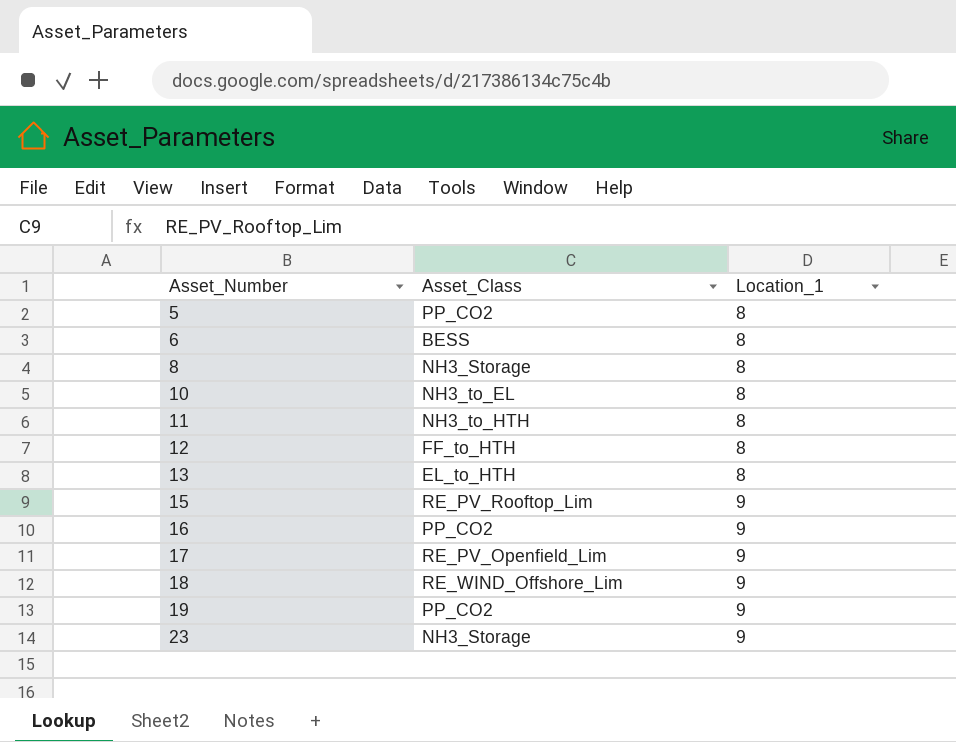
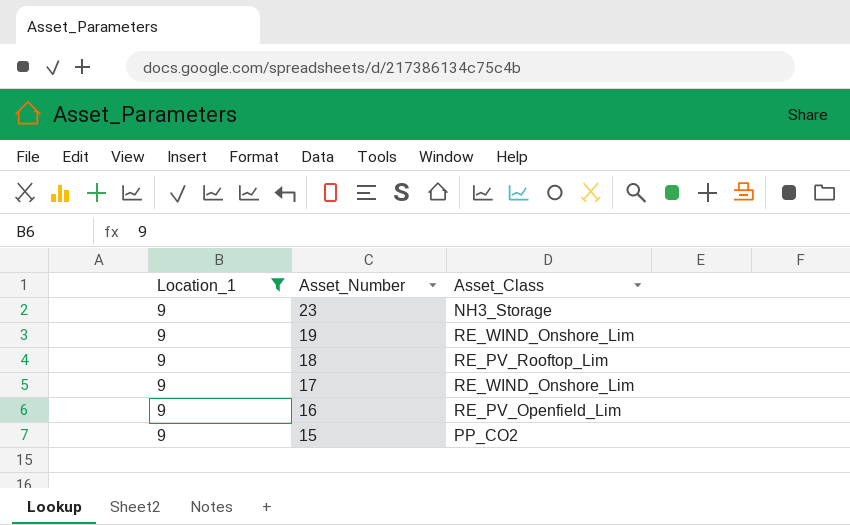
filter: none -> Location_1 = 9
row order: Asset_Number ascending -> Asset_Number descending
column Location_1 | position: 3 -> 1
19 | Asset_Class: PP_CO2 -> RE_WIND_Onshore_Lim
18 | Asset_Class: RE_WIND_Offshore_Lim -> RE_PV_Rooftop_Lim
17 | Asset_Class: RE_PV_Openfield_Lim -> RE_WIND_Onshore_Lim
16 | Asset_Class: PP_CO2 -> RE_PV_Openfield_Lim
15 | Asset_Class: RE_PV_Rooftop_Lim -> PP_CO2

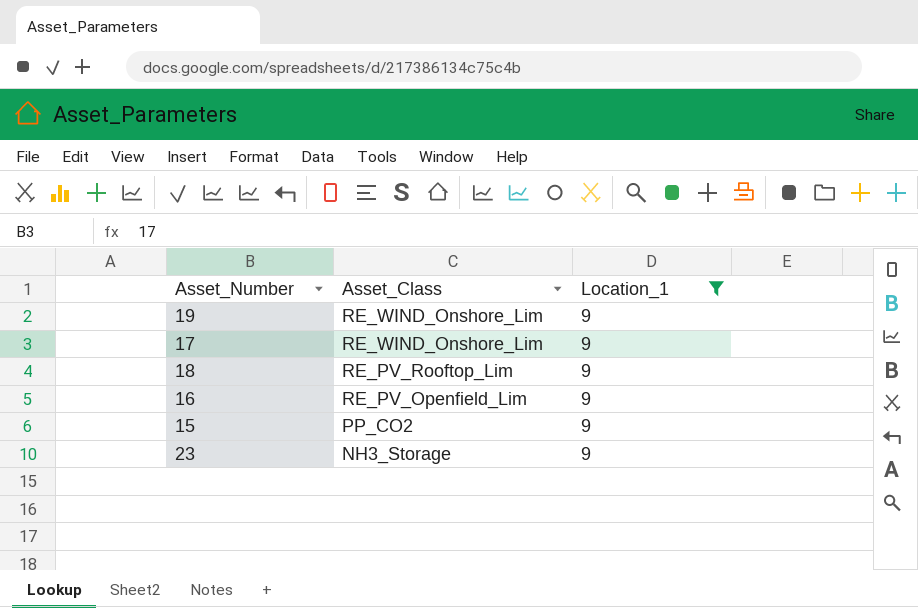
row order: Asset_Number descending -> Asset_Class descending
column Location_1 | position: 1 -> 3

